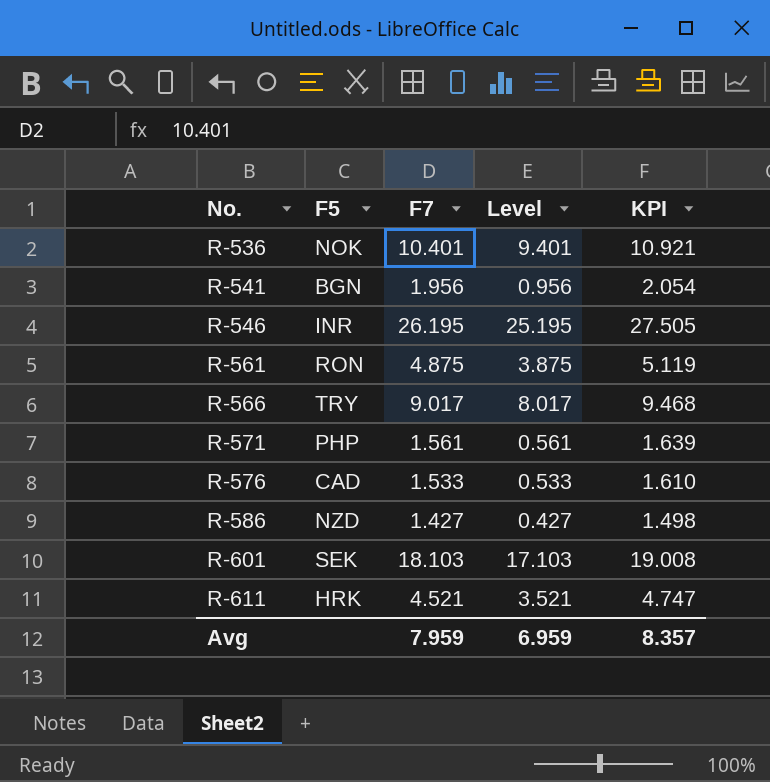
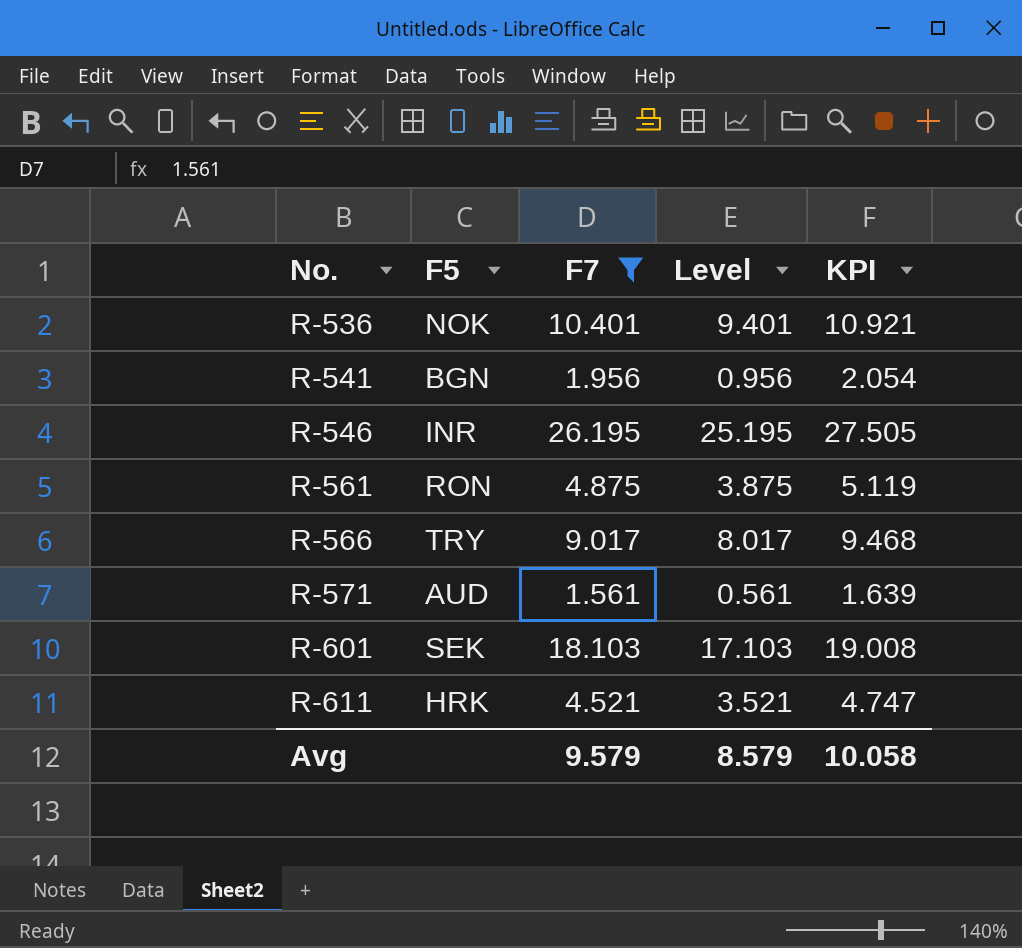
filter: none -> F7 >= 1.561
R-571 | F5: PHP -> AUD
Avg | F7: 7.959 -> 9.579
Avg | Level: 6.959 -> 8.579
Avg | KPI: 8.357 -> 10.058

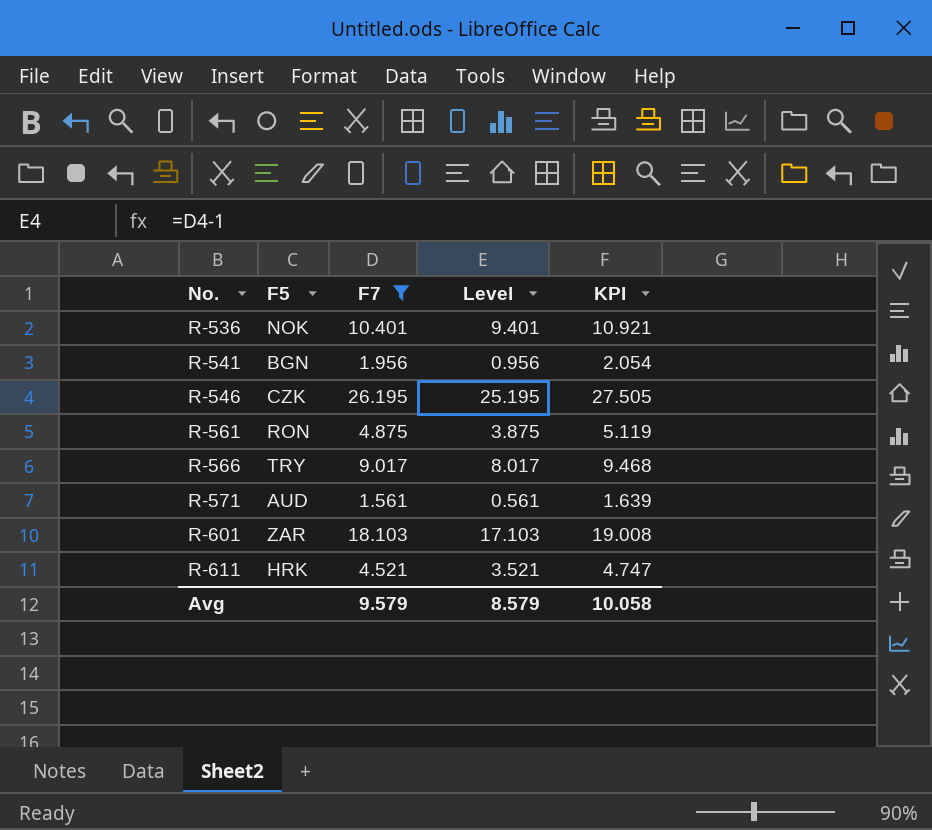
R-546 | F5: INR -> CZK
R-601 | F5: SEK -> ZAR

